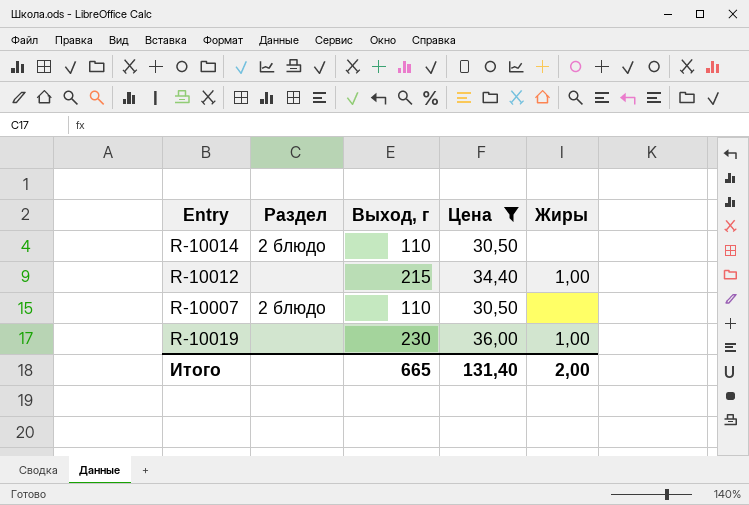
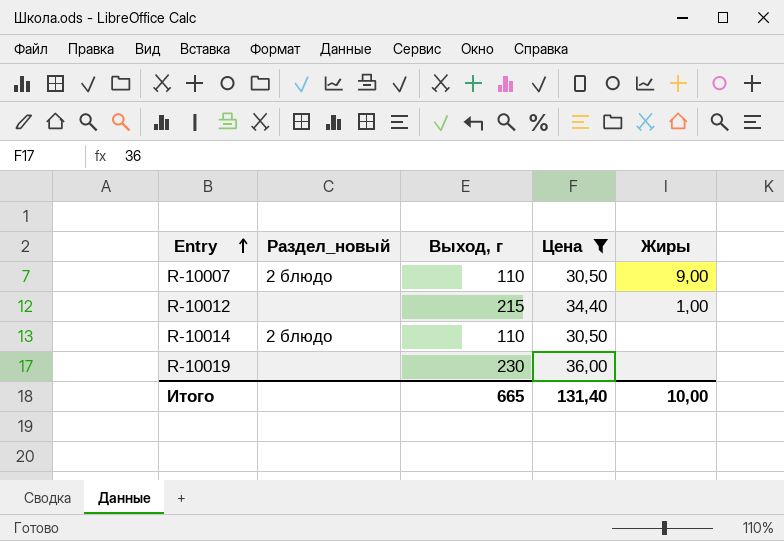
row order: none -> Entry ascending
column name: Раздел -> Раздел_новый
R-10007 | Жиры: none -> 9,00
R-10019 | Жиры: 1,00 -> none
Итого | Жиры: 2,00 -> 10,00

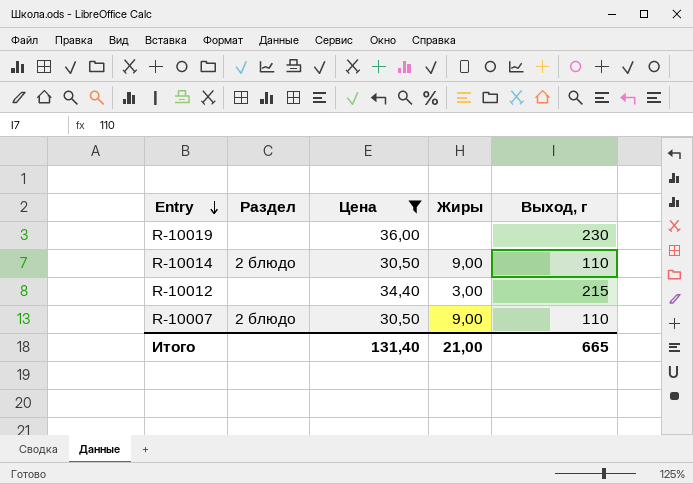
row order: Entry ascending -> Entry descending
column name: Раздел_новый -> Раздел
column Выход, г | position: 3 -> 5
R-10014 | Жиры: none -> 9,00
R-10012 | Жиры: 1,00 -> 3,00
Итого | Жиры: 10,00 -> 21,00

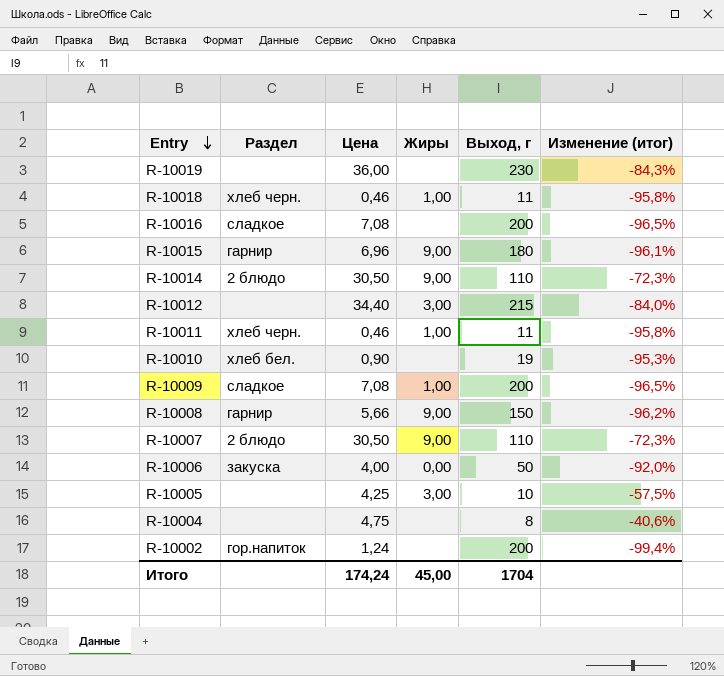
filter: Цена >= 30,50 -> none
column Изменение (итог) | formula: none -> ([Цена] - [Выход, г]) / [Выход, г]
Итого | Цена: 131,40 -> 174,24
Итого | Жиры: 21,00 -> 45,00
Итого | Выход, г: 665 -> 1704

